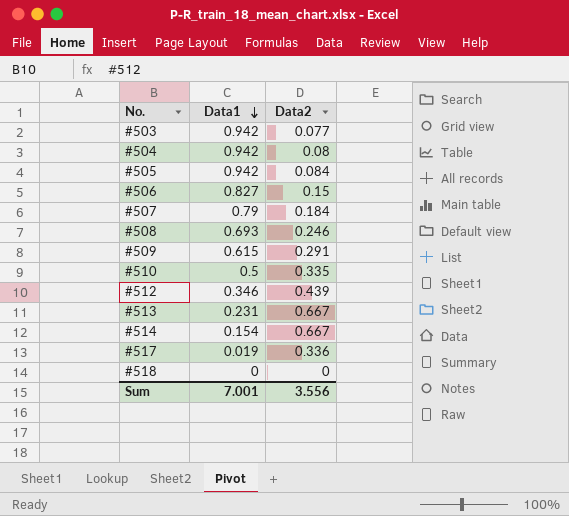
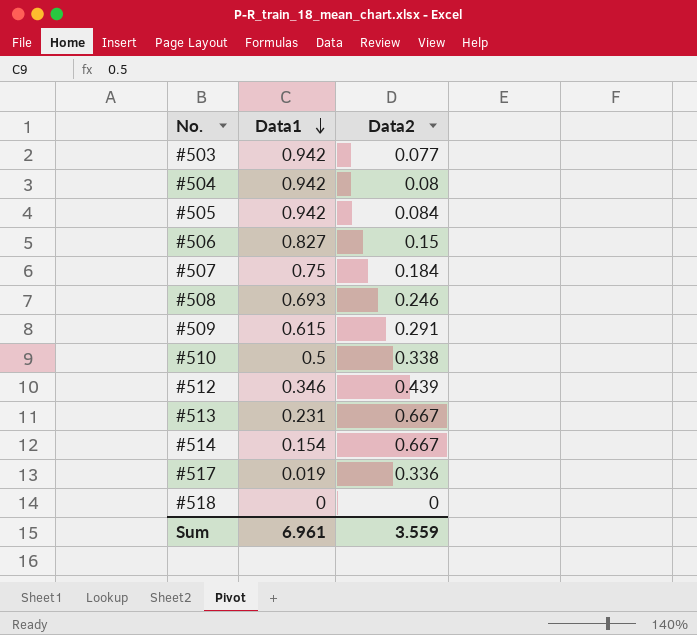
#507 | Data1: 0.79 -> 0.75
#510 | Data2: 0.335 -> 0.338
Sum | Data1: 7.001 -> 6.961
Sum | Data2: 3.556 -> 3.559

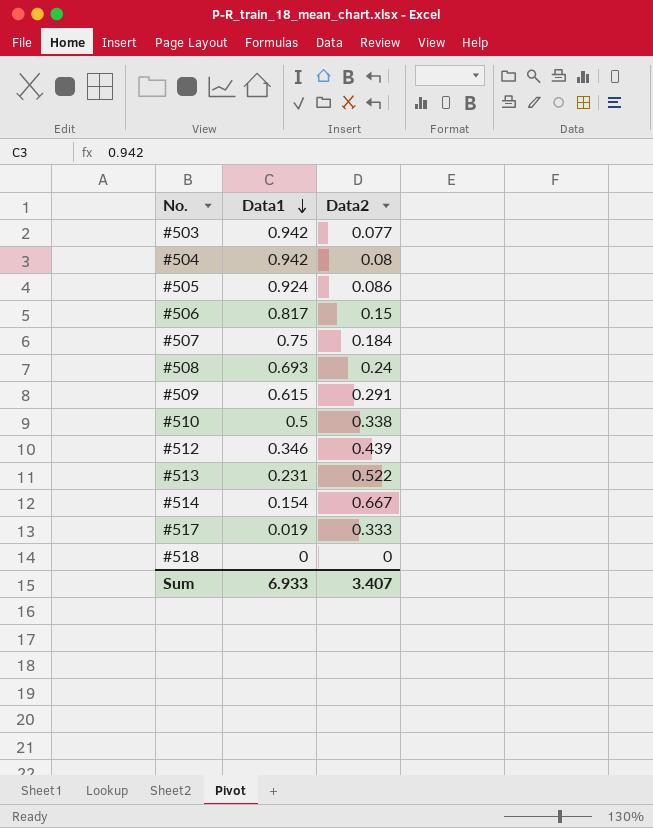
#505 | Data1: 0.942 -> 0.924
#505 | Data2: 0.084 -> 0.086
#506 | Data1: 0.827 -> 0.817
#508 | Data2: 0.246 -> 0.24
#513 | Data2: 0.667 -> 0.522
#517 | Data2: 0.336 -> 0.333
Sum | Data1: 6.961 -> 6.933
Sum | Data2: 3.559 -> 3.407

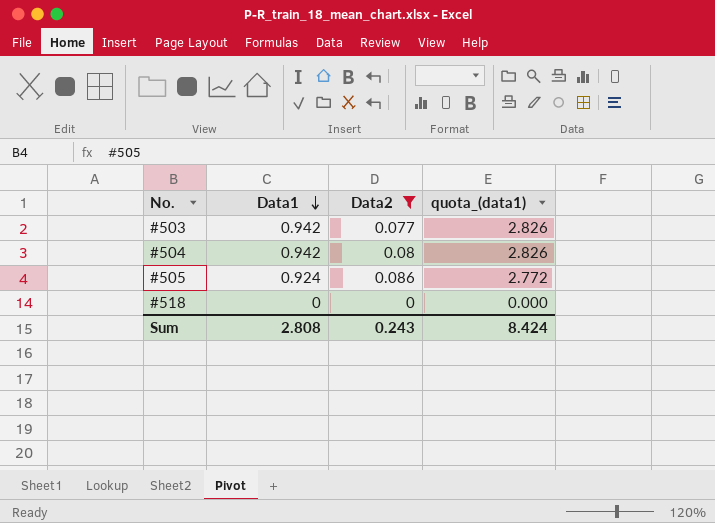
filter: none -> Data2 <= 0.086
column quota_(data1) | formula: none -> [Data1] * 3
Sum | Data1: 6.933 -> 2.808
Sum | Data2: 3.407 -> 0.243

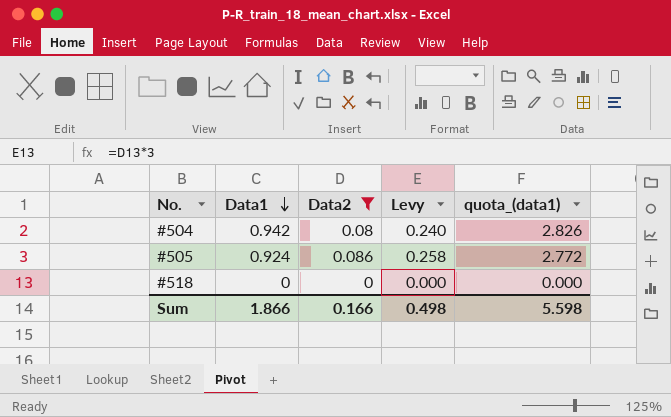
column Levy | formula: none -> [Data2] * 3
row #503: 0.942 | 0.077 | 2.826 -> none
Sum | Data1: 2.808 -> 1.866
Sum | Data2: 0.243 -> 0.166
Sum | quota_(data1): 8.424 -> 5.598

